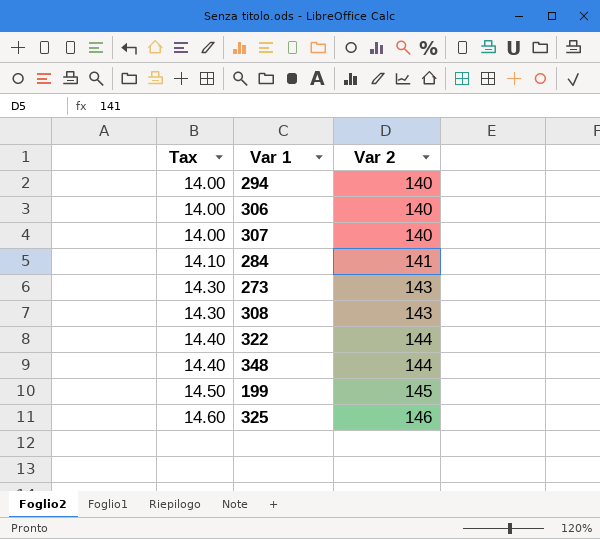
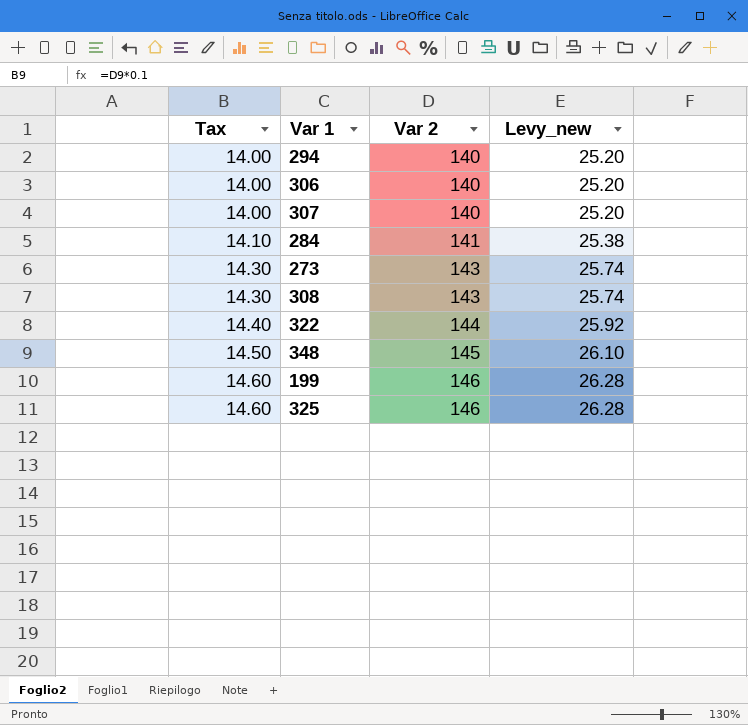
column Levy_new | formula: none -> [Var 2] * 0.18
348 | Tax: 14.40 -> 14.50
348 | Var 2: 144 -> 145
199 | Tax: 14.50 -> 14.60
199 | Var 2: 145 -> 146

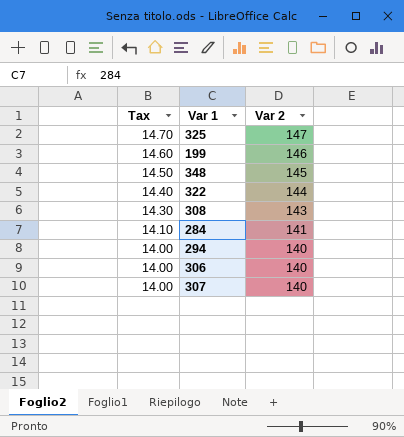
row order: Tax ascending -> Tax descending
column Levy_new | formula: [Var 2] * 0.18 -> none
row 273: 14.30 | 143 | 25.74 -> none
325 | Tax: 14.60 -> 14.70
325 | Var 2: 146 -> 147

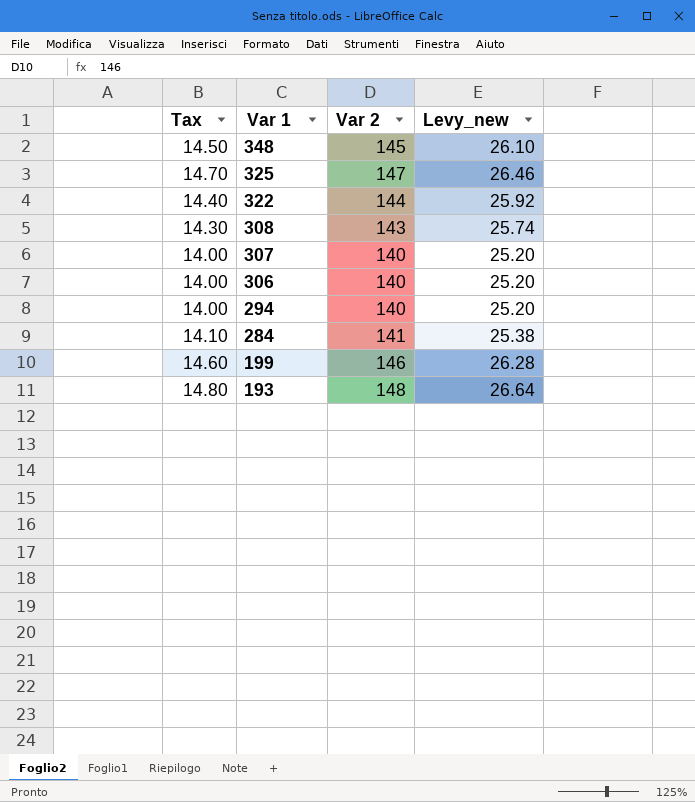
row order: Tax descending -> Var 1 descending
column Levy_new | formula: none -> [Var 2] * 0.18
row 193: none -> 14.80 | 148 | 26.64

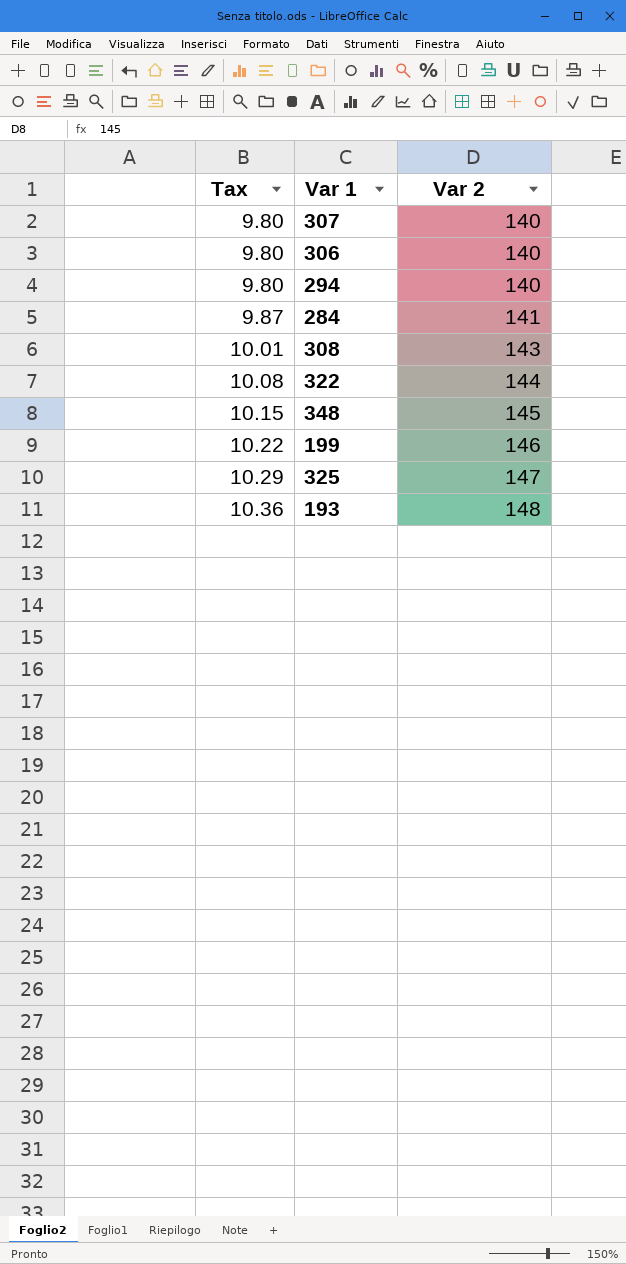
row order: Var 1 descending -> Tax ascending
column Levy_new | formula: [Var 2] * 0.18 -> none
column Tax | formula: [Var 2] * 0.1 -> [Var 2] * 0.07

